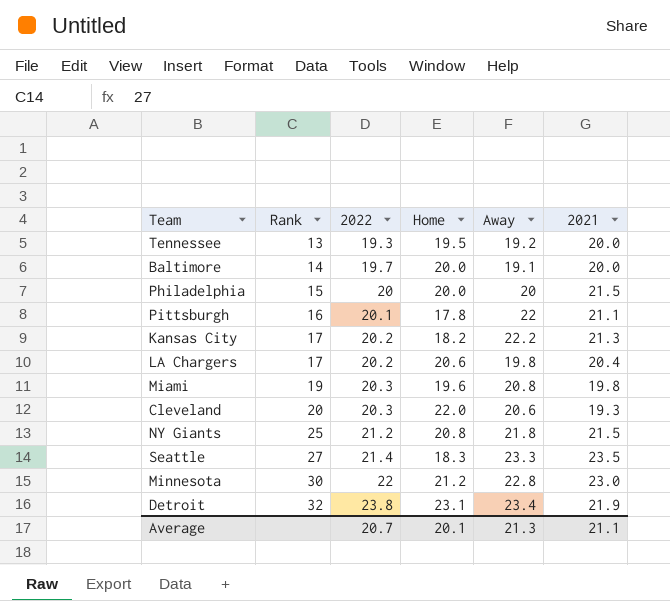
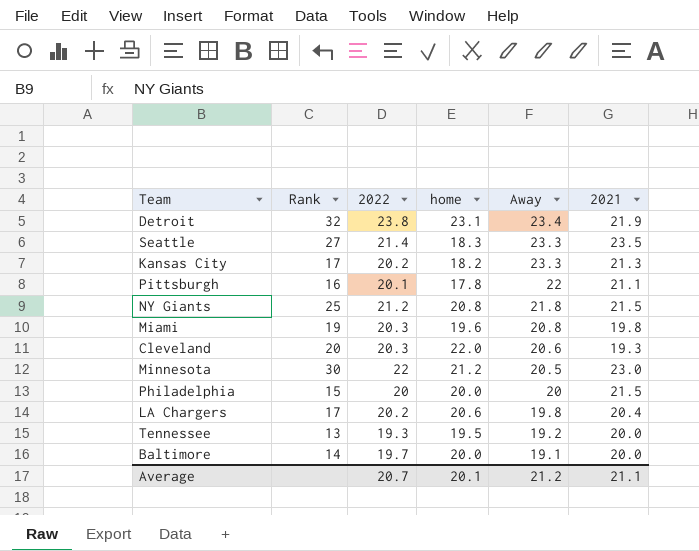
row order: Rank ascending -> Away descending
column name: Home -> home
Kansas City | Away: 22.2 -> 23.3
Minnesota | Away: 22.8 -> 20.5
Average | Away: 21.3 -> 21.2

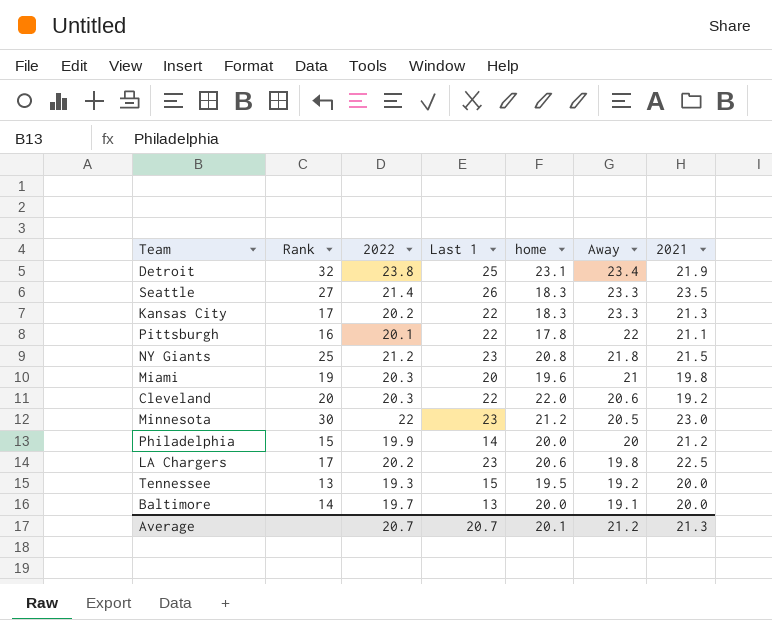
column Last 1 | position: none -> 4
Kansas City | home: 18.2 -> 18.3
Miami | Away: 20.8 -> 21
Cleveland | 2021: 19.3 -> 19.2
Philadelphia | 2022: 20 -> 19.9
Philadelphia | 2021: 21.5 -> 21.2
LA Chargers | 2021: 20.4 -> 22.5
Average | 2021: 21.1 -> 21.3

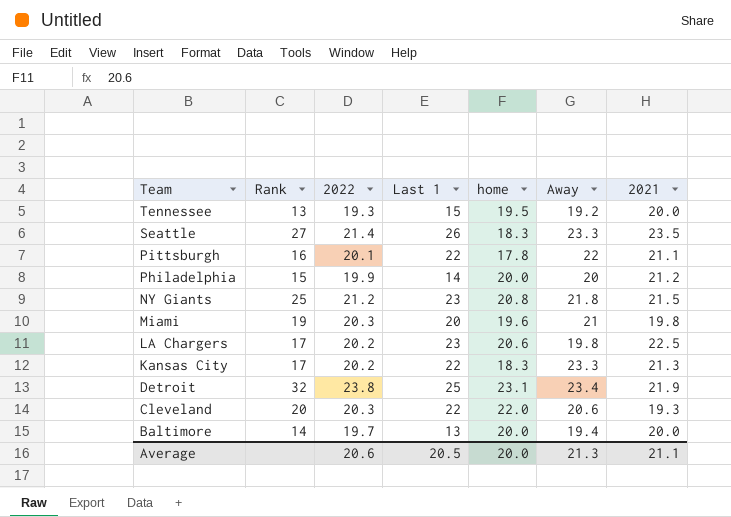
row order: Away descending -> Team descending
row Minnesota: 30 | 22 | 23 | 21.2 | 20.5 | 23.0 -> none
Cleveland | 2021: 19.2 -> 19.3
Baltimore | Away: 19.1 -> 19.4
Average | 2022: 20.7 -> 20.6
Average | Last 1: 20.7 -> 20.5
Average | home: 20.1 -> 20.0
Average | Away: 21.2 -> 21.3
Average | 2021: 21.3 -> 21.1

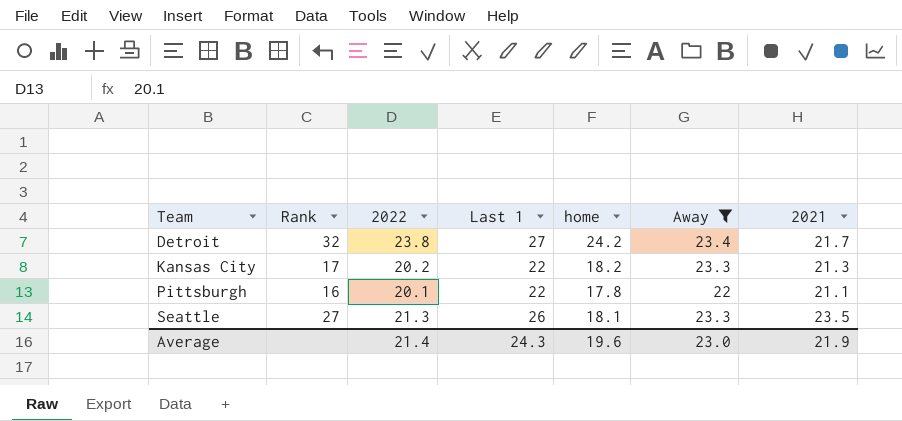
filter: none -> Away >= 22
row order: Team descending -> Team ascending
Detroit | Last 1: 25 -> 27
Detroit | home: 23.1 -> 24.2
Detroit | 2021: 21.9 -> 21.7
Kansas City | home: 18.3 -> 18.2
Seattle | 2022: 21.4 -> 21.3
Seattle | home: 18.3 -> 18.1
Average | 2022: 20.6 -> 21.4
Average | Last 1: 20.5 -> 24.3
Average | home: 20.0 -> 19.6
Average | Away: 21.3 -> 23.0
Average | 2021: 21.1 -> 21.9

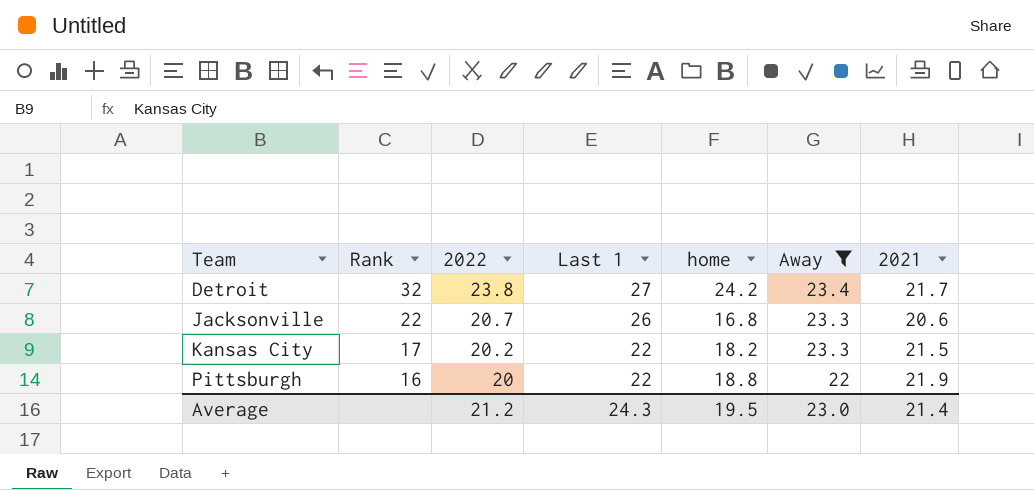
row Seattle: 27 | 21.3 | 26 | 18.1 | 23.3 | 23.5 -> none
row Jacksonville: none -> 22 | 20.7 | 26 | 16.8 | 23.3 | 20.6
Kansas City | 2021: 21.3 -> 21.5
Pittsburgh | 2022: 20.1 -> 20
Pittsburgh | home: 17.8 -> 18.8
Pittsburgh | 2021: 21.1 -> 21.9
Average | 2022: 21.4 -> 21.2
Average | home: 19.6 -> 19.5
Average | 2021: 21.9 -> 21.4

